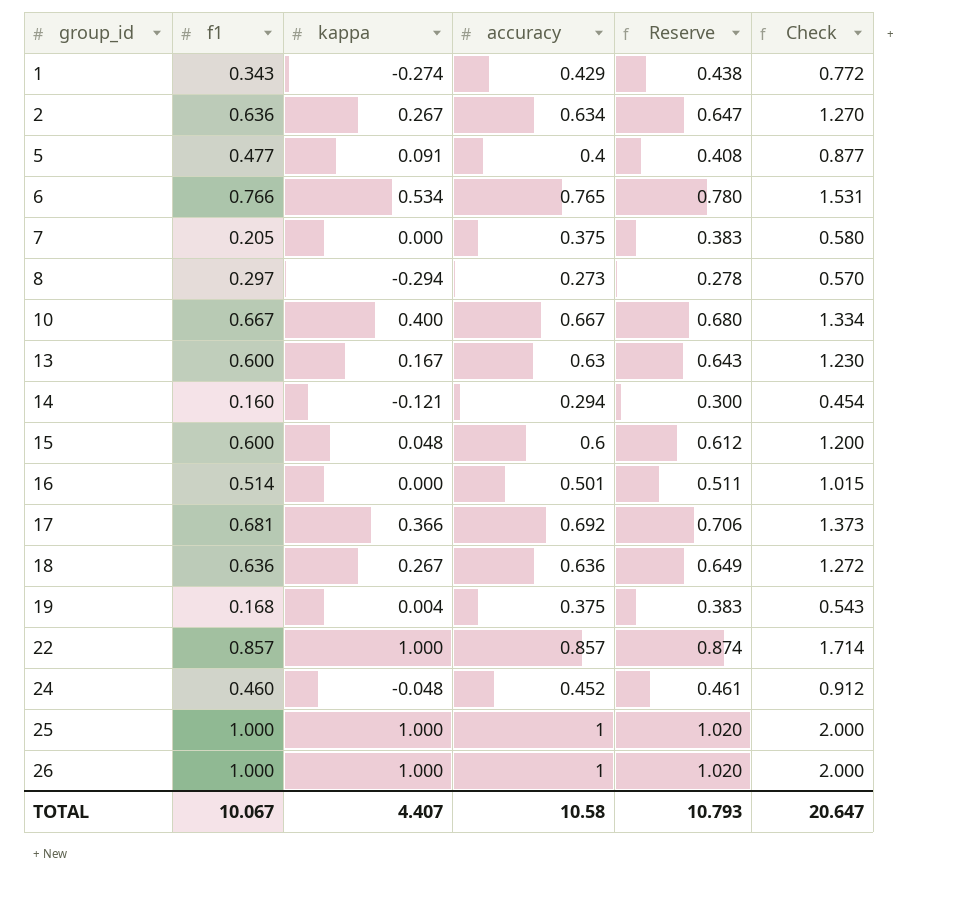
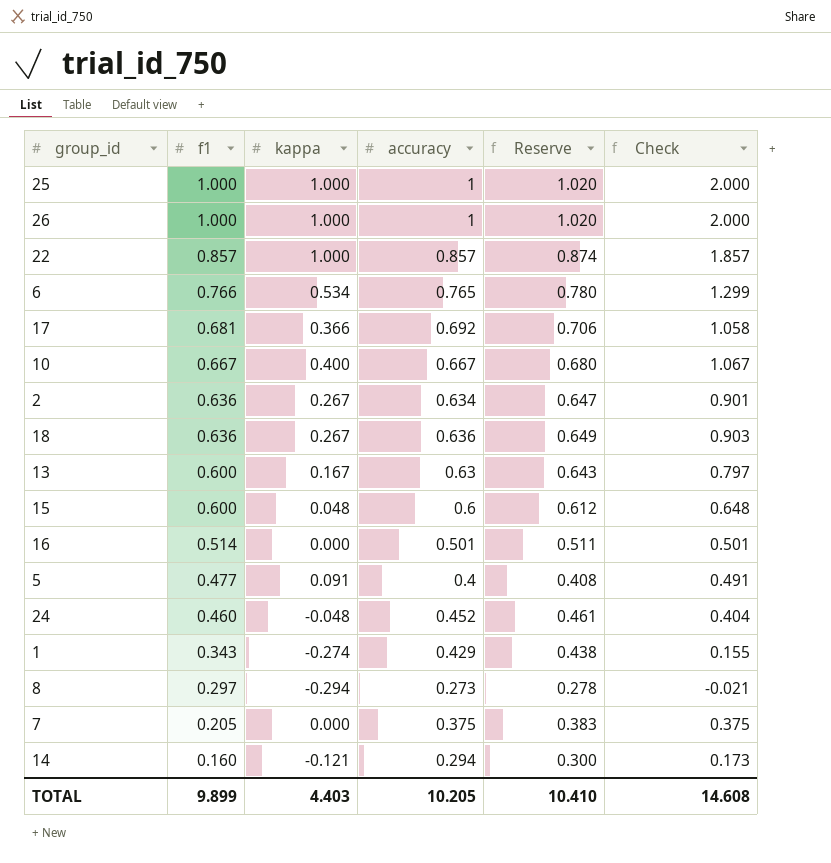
row order: group_id ascending -> f1 descending
column Check | formula: [f1] + [accuracy] -> [kappa] + [accuracy]
row 19: 0.168 | 0.004 | 0.375 | 0.383 | 0.543 -> none
TOTAL | f1: 10.067 -> 9.899
TOTAL | kappa: 4.407 -> 4.403
TOTAL | accuracy: 10.58 -> 10.205
TOTAL | Reserve: 10.793 -> 10.410
TOTAL | Check: 20.647 -> 14.608

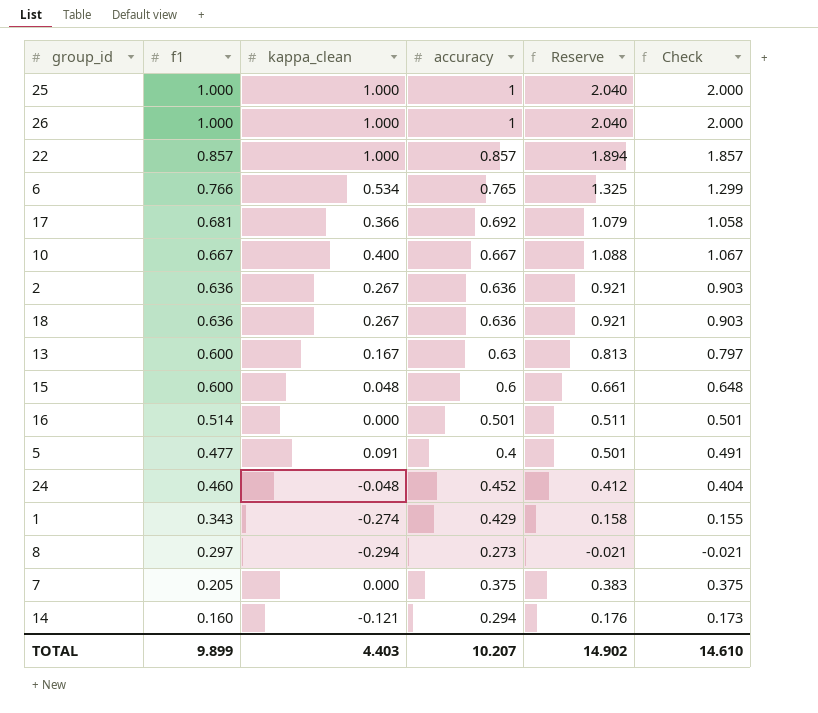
column name: kappa -> kappa_clean
column Reserve | formula: [accuracy] * 1.02 -> [Check] * 1.02
2 | accuracy: 0.634 -> 0.636
2 | Check: 0.901 -> 0.903
TOTAL | accuracy: 10.205 -> 10.207
TOTAL | Reserve: 10.410 -> 14.902
TOTAL | Check: 14.608 -> 14.610

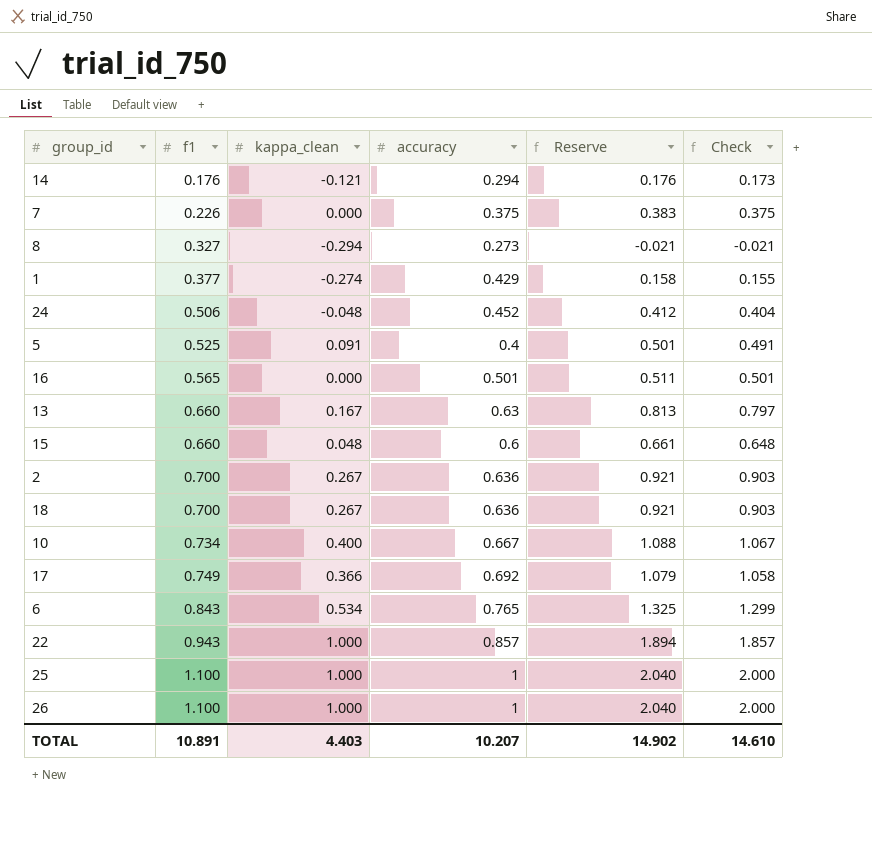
row order: f1 descending -> f1 ascending
14 | f1: 0.160 -> 0.176
7 | f1: 0.205 -> 0.226
8 | f1: 0.297 -> 0.327
1 | f1: 0.343 -> 0.377
24 | f1: 0.460 -> 0.506
5 | f1: 0.477 -> 0.525
16 | f1: 0.514 -> 0.565
13 | f1: 0.600 -> 0.660
15 | f1: 0.600 -> 0.660
2 | f1: 0.636 -> 0.700
18 | f1: 0.636 -> 0.700
10 | f1: 0.667 -> 0.734
17 | f1: 0.681 -> 0.749
6 | f1: 0.766 -> 0.843
22 | f1: 0.857 -> 0.943
25 | f1: 1.000 -> 1.100
26 | f1: 1.000 -> 1.100
TOTAL | f1: 9.899 -> 10.891

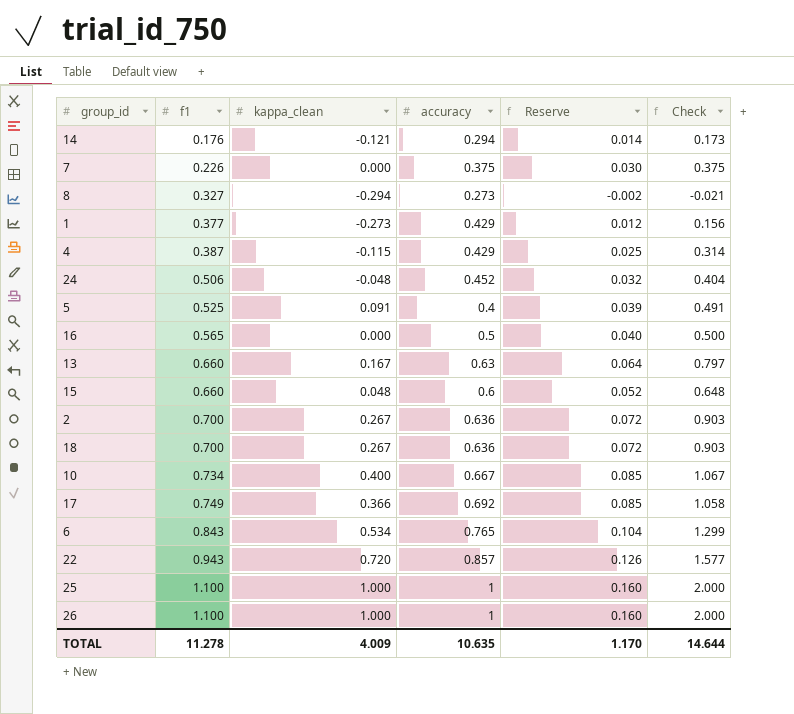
column Reserve | formula: [Check] * 1.02 -> [Check] * 0.08
1 | kappa_clean: -0.274 -> -0.273
1 | Check: 0.155 -> 0.156
row 4: none -> 0.387 | -0.115 | 0.429 | 0.025 | 0.314
16 | accuracy: 0.501 -> 0.5
16 | Check: 0.501 -> 0.500
22 | kappa_clean: 1.000 -> 0.720
22 | Check: 1.857 -> 1.577
TOTAL | f1: 10.891 -> 11.278
TOTAL | kappa_clean: 4.403 -> 4.009
TOTAL | accuracy: 10.207 -> 10.635
TOTAL | Reserve: 14.902 -> 1.170
TOTAL | Check: 14.610 -> 14.644

